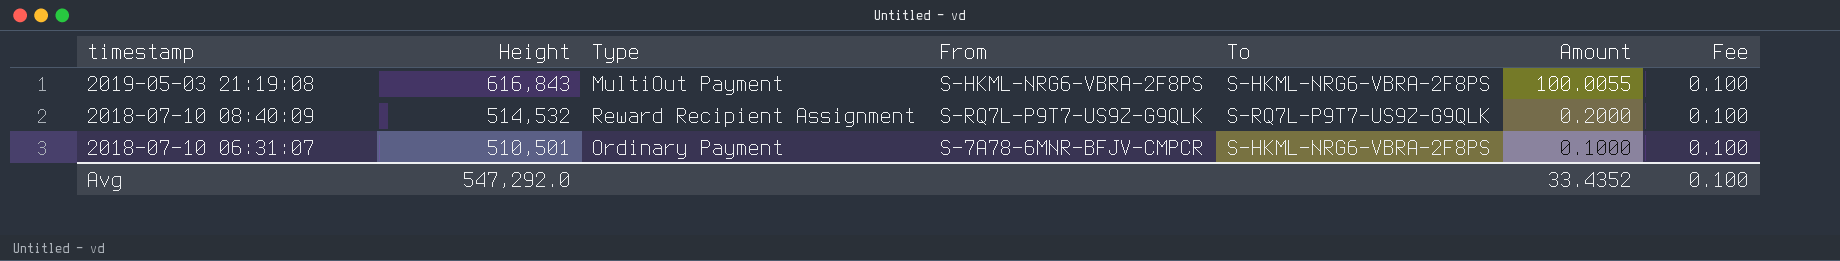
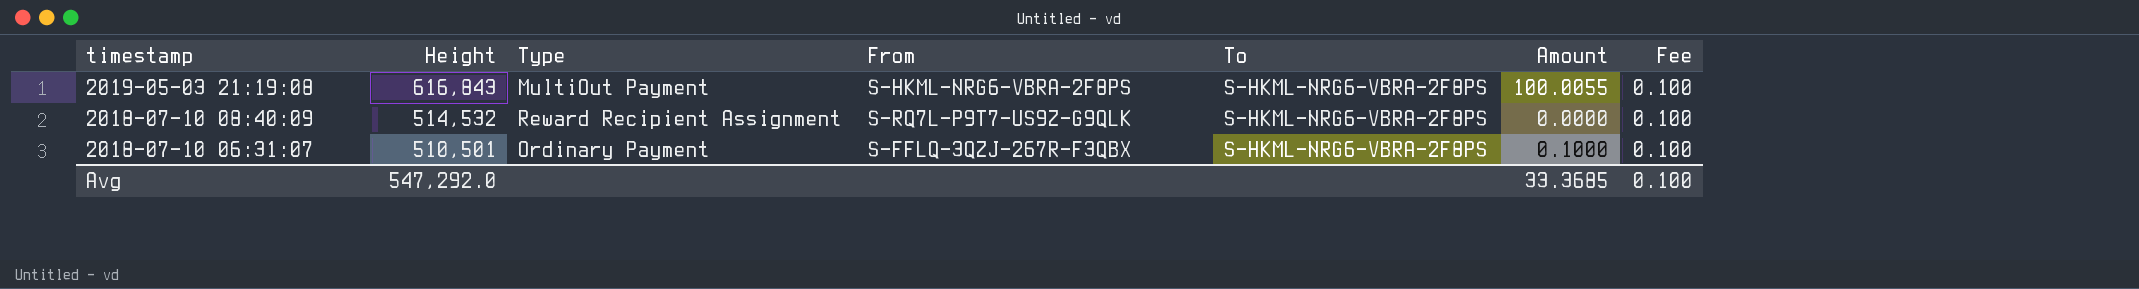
2018-07-10 08:40:09 | To: S-RQ7L-P9T7-US9Z-G9QLK -> S-HKML-NRG6-VBRA-2F8PS
2018-07-10 08:40:09 | Amount: 0.2000 -> 0.0000
2018-07-10 06:31:07 | From: S-7A78-6MNR-BFJV-CMPCR -> S-FFLQ-3QZJ-267R-F3QBX
Avg | Amount: 33.4352 -> 33.3685

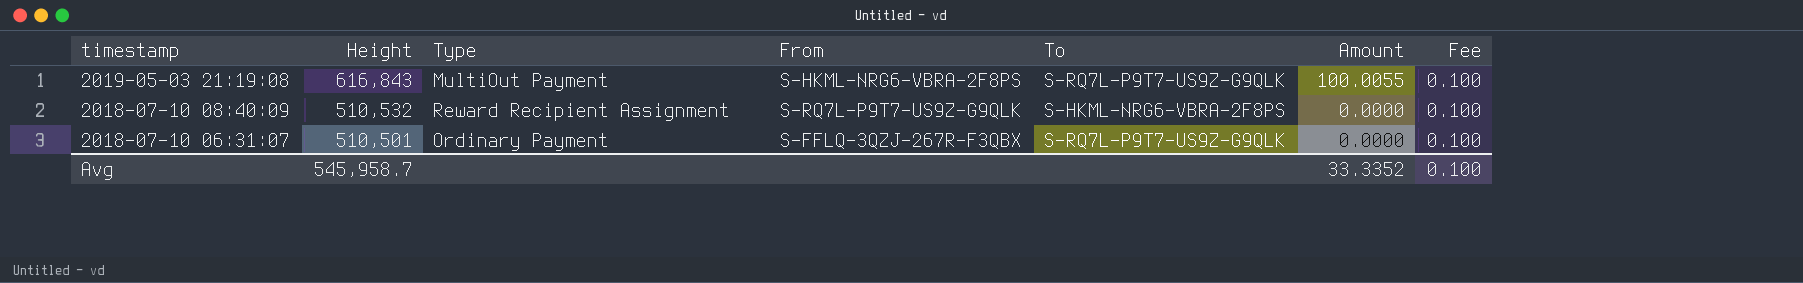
2019-05-03 21:19:08 | To: S-HKML-NRG6-VBRA-2F8PS -> S-RQ7L-P9T7-US9Z-G9QLK
2018-07-10 08:40:09 | Height: 514,532 -> 510,532
2018-07-10 06:31:07 | To: S-HKML-NRG6-VBRA-2F8PS -> S-RQ7L-P9T7-US9Z-G9QLK
2018-07-10 06:31:07 | Amount: 0.1000 -> 0.0000
Avg | Height: 547,292.0 -> 545,958.7
Avg | Amount: 33.3685 -> 33.3352

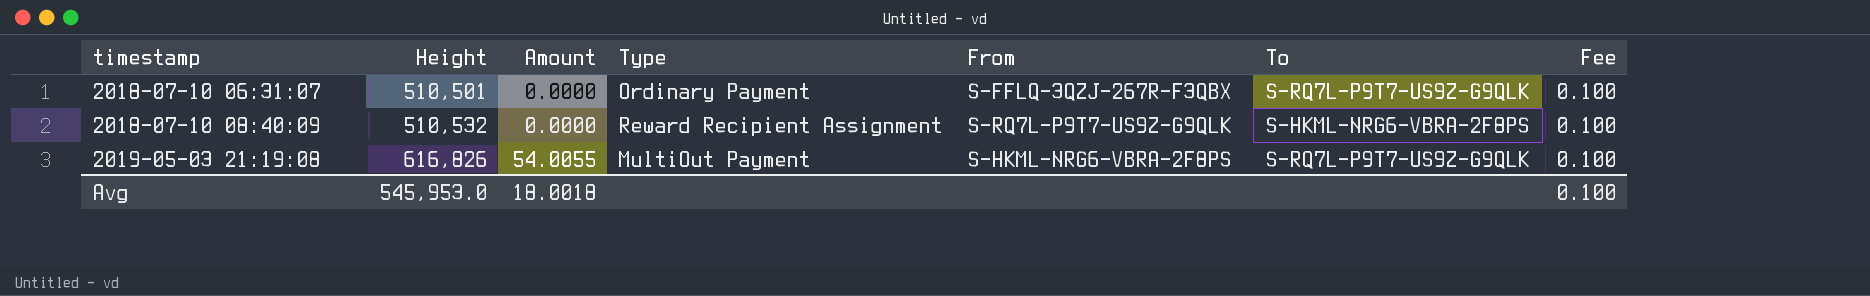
row order: timestamp descending -> timestamp ascending
column Amount | position: 6 -> 3
2019-05-03 21:19:08 | Height: 616,843 -> 616,826
2019-05-03 21:19:08 | Amount: 100.0055 -> 54.0055
Avg | Height: 545,958.7 -> 545,953.0
Avg | Amount: 33.3352 -> 18.0018

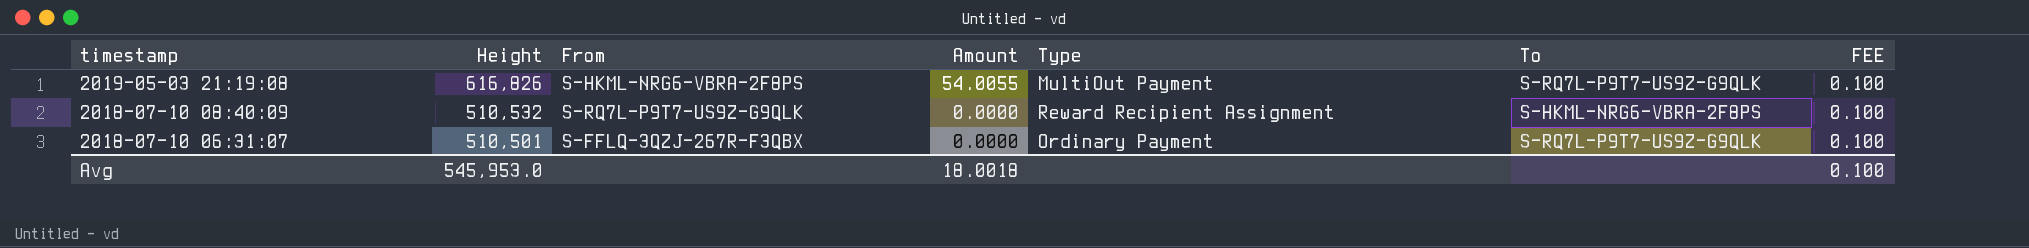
row order: timestamp ascending -> timestamp descending
column From | position: 5 -> 3
column name: Fee -> FEE

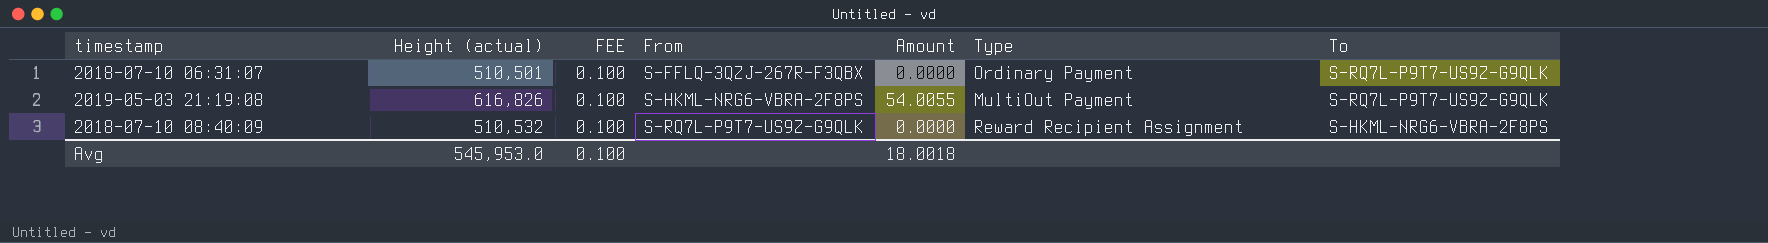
row order: timestamp descending -> From ascending
column name: Height -> Height (actual)
column FEE | position: 7 -> 3

